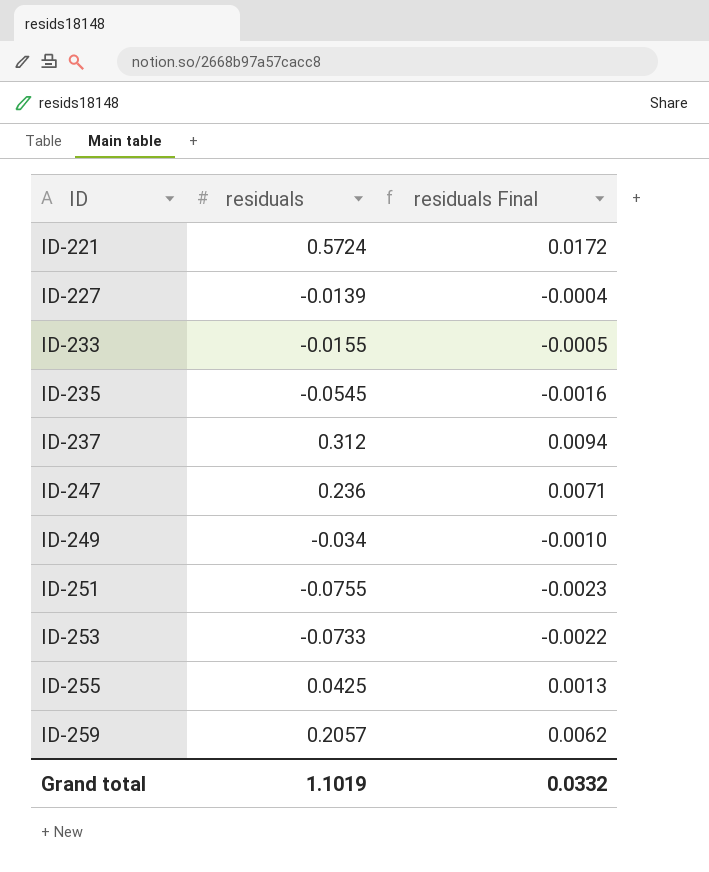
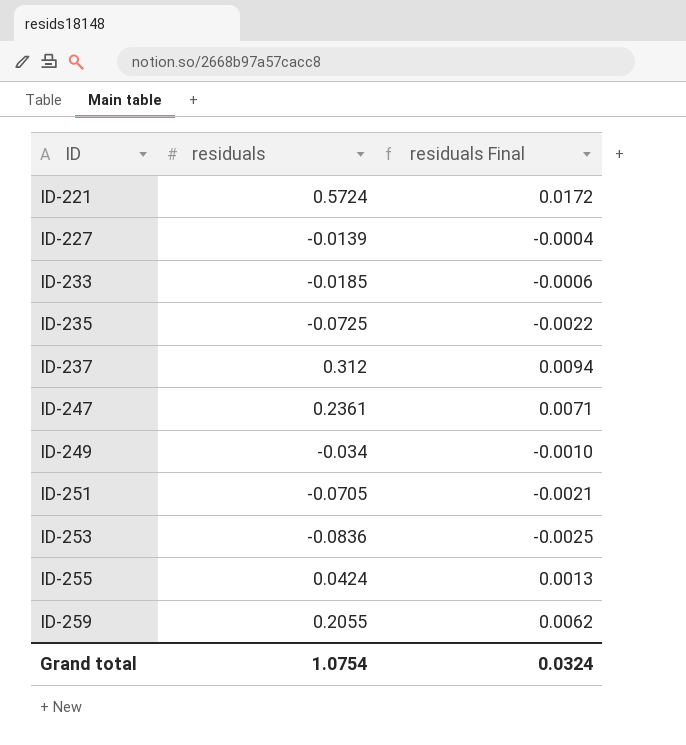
ID-233 | residuals: -0.0155 -> -0.0185
ID-233 | residuals Final: -0.0005 -> -0.0006
ID-235 | residuals: -0.0545 -> -0.0725
ID-235 | residuals Final: -0.0016 -> -0.0022
ID-247 | residuals: 0.236 -> 0.2361
ID-251 | residuals: -0.0755 -> -0.0705
ID-251 | residuals Final: -0.0023 -> -0.0021
ID-253 | residuals: -0.0733 -> -0.0836
ID-253 | residuals Final: -0.0022 -> -0.0025
ID-255 | residuals: 0.0425 -> 0.0424
ID-259 | residuals: 0.2057 -> 0.2055
Grand total | residuals: 1.1019 -> 1.0754
Grand total | residuals Final: 0.0332 -> 0.0324

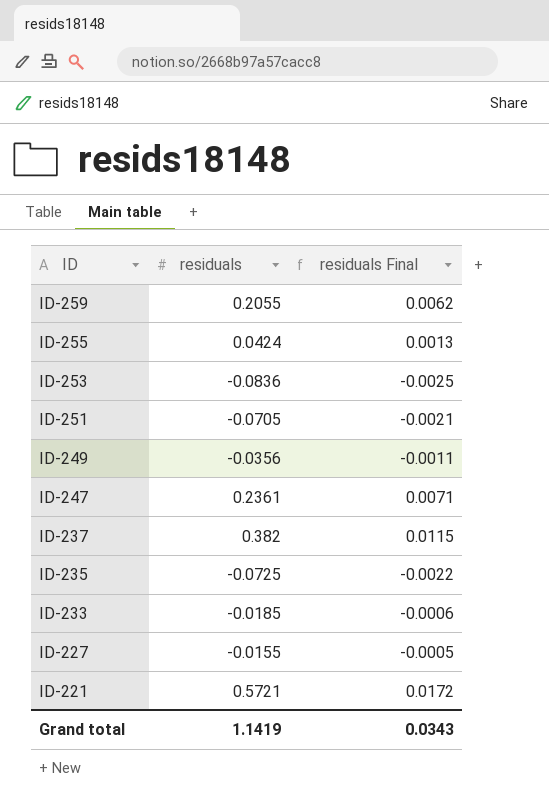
row order: ID ascending -> ID descending
ID-249 | residuals: -0.034 -> -0.0356
ID-249 | residuals Final: -0.0010 -> -0.0011
ID-237 | residuals: 0.312 -> 0.382
ID-237 | residuals Final: 0.0094 -> 0.0115
ID-227 | residuals: -0.0139 -> -0.0155
ID-227 | residuals Final: -0.0004 -> -0.0005
ID-221 | residuals: 0.5724 -> 0.5721
Grand total | residuals: 1.0754 -> 1.1419
Grand total | residuals Final: 0.0324 -> 0.0343

